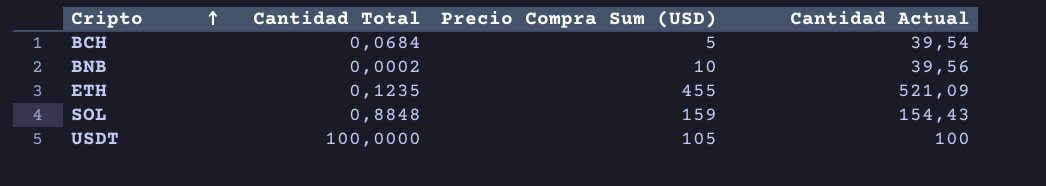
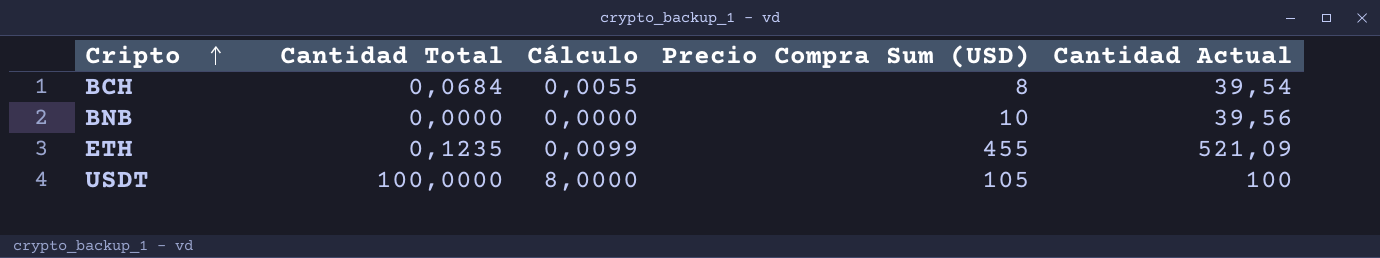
column Cálculo | formula: none -> [Cantidad Total] * 0,08
row SOL: 0,8848 | 159 | 154,43 -> none
BCH | Precio Compra Sum (USD): 5 -> 8
BNB | Cantidad Total: 0,0002 -> 0,0000

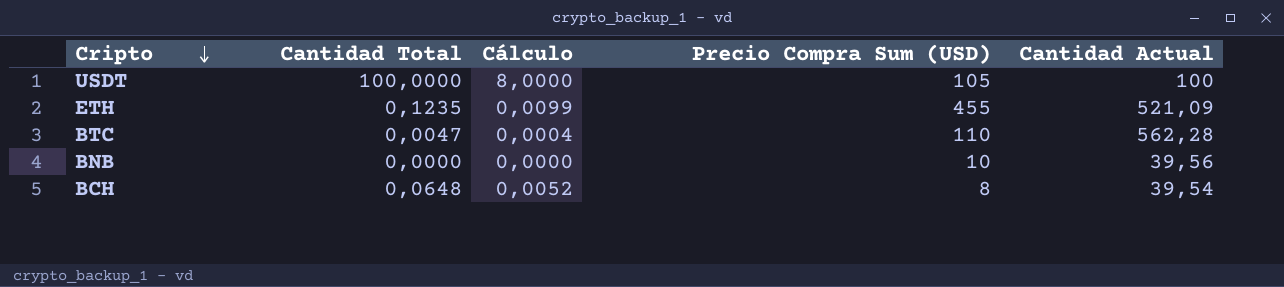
row order: Cripto ascending -> Cripto descending
row BTC: none -> 0,0047 | 0,0004 | 110 | 562,28
BCH | Cantidad Total: 0,0684 -> 0,0648
BCH | Cálculo: 0,0055 -> 0,0052

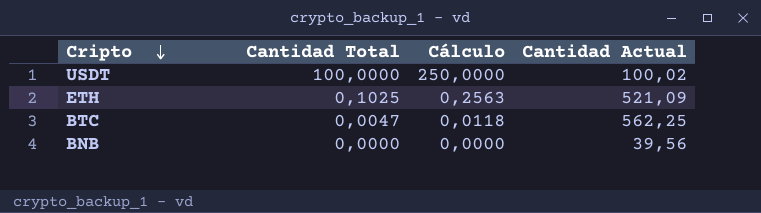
column Precio Compra Sum (USD) | position: 4 -> none
column Cálculo | formula: [Cantidad Total] * 0,08 -> [Cantidad Total] * 2,5
row BCH: 0,0648 | 0,0052 | 8 | 39,54 -> none
USDT | Cantidad Actual: 100 -> 100,02
ETH | Cantidad Total: 0,1235 -> 0,1025
BTC | Cantidad Actual: 562,28 -> 562,25

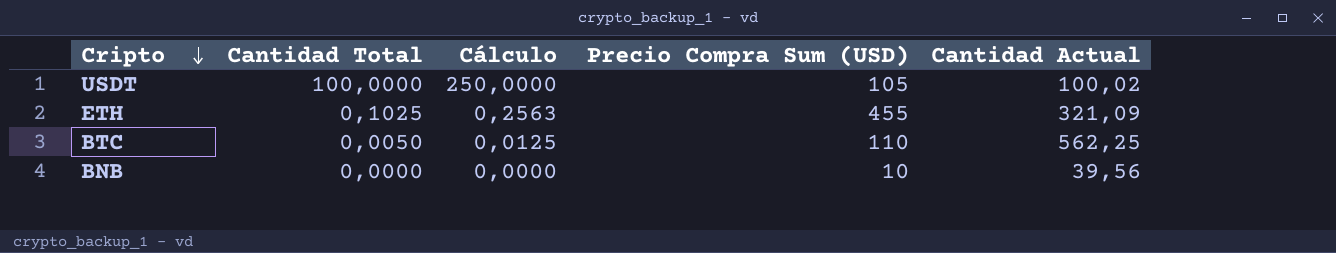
column Precio Compra Sum (USD) | position: none -> 4
ETH | Cantidad Actual: 521,09 -> 321,09
BTC | Cantidad Total: 0,0047 -> 0,0050
BTC | Cálculo: 0,0118 -> 0,0125

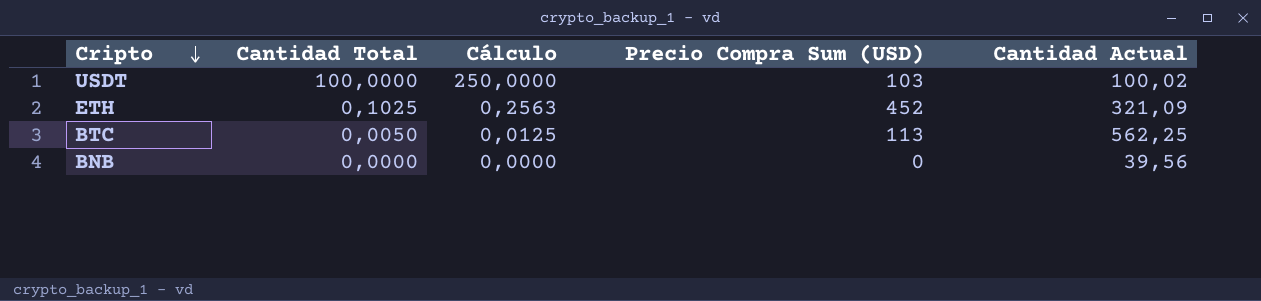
USDT | Precio Compra Sum (USD): 105 -> 103
ETH | Precio Compra Sum (USD): 455 -> 452
BTC | Precio Compra Sum (USD): 110 -> 113
BNB | Precio Compra Sum (USD): 10 -> 0

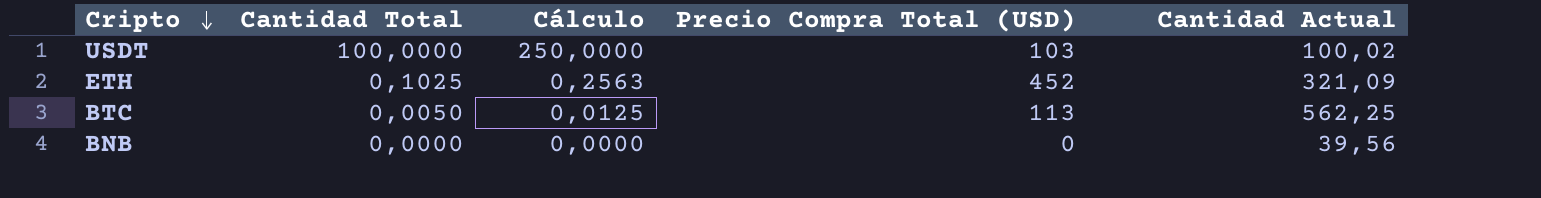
column name: Precio Compra Sum (USD) -> Precio Compra Total (USD)

